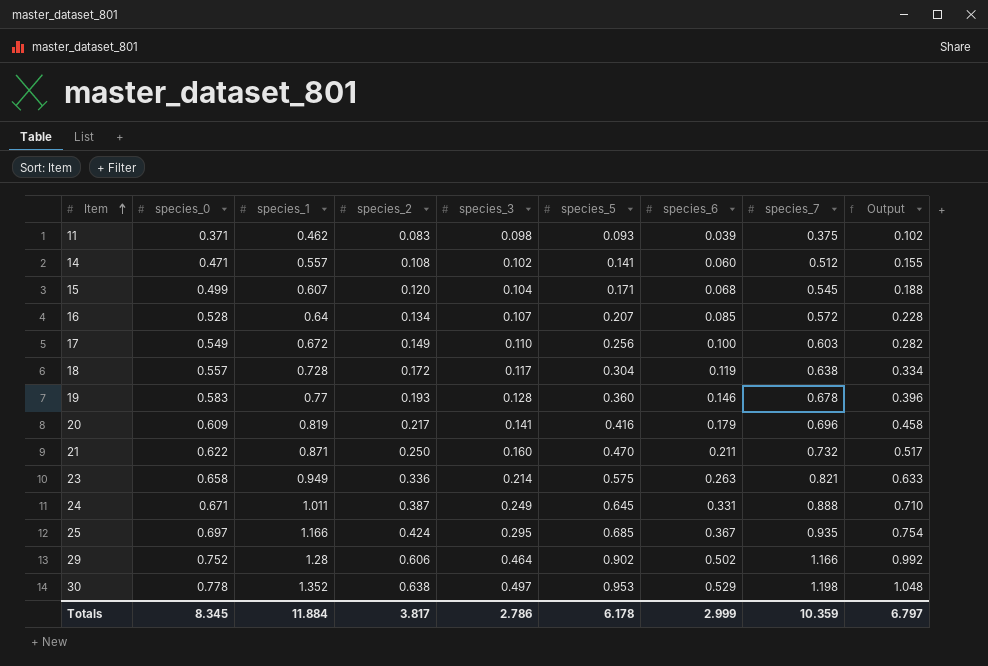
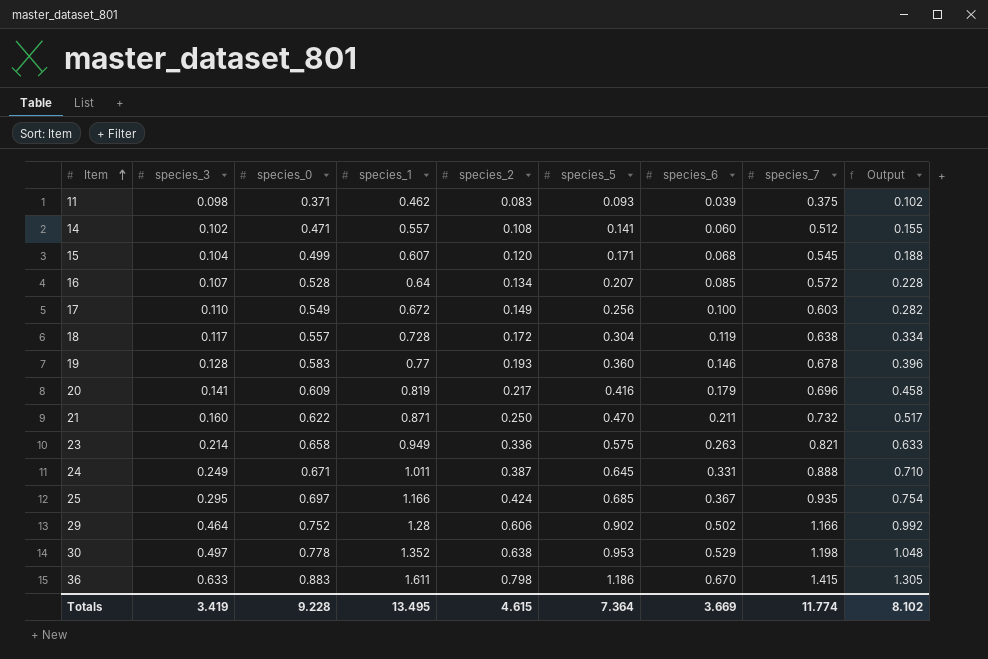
column species_3 | position: 5 -> 2
row 36: none -> 0.633 | 0.883 | 1.611 | 0.798 | 1.186 | 0.670 | 1.415 | 1.305
Totals | species_3: 2.786 -> 3.419
Totals | species_0: 8.345 -> 9.228
Totals | species_1: 11.884 -> 13.495
Totals | species_2: 3.817 -> 4.615
Totals | species_5: 6.178 -> 7.364
Totals | species_6: 2.999 -> 3.669
Totals | species_7: 10.359 -> 11.774
Totals | Output: 6.797 -> 8.102

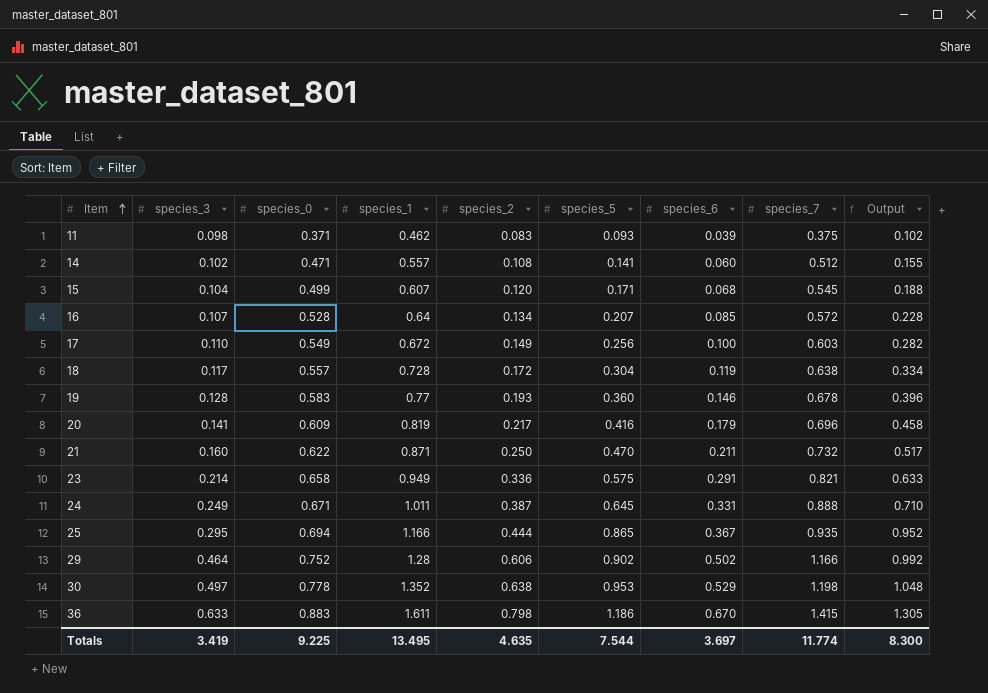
23 | species_6: 0.263 -> 0.291
25 | species_0: 0.697 -> 0.694
25 | species_2: 0.424 -> 0.444
25 | species_5: 0.685 -> 0.865
25 | Output: 0.754 -> 0.952
Totals | species_0: 9.228 -> 9.225
Totals | species_2: 4.615 -> 4.635
Totals | species_5: 7.364 -> 7.544
Totals | species_6: 3.669 -> 3.697
Totals | Output: 8.102 -> 8.300

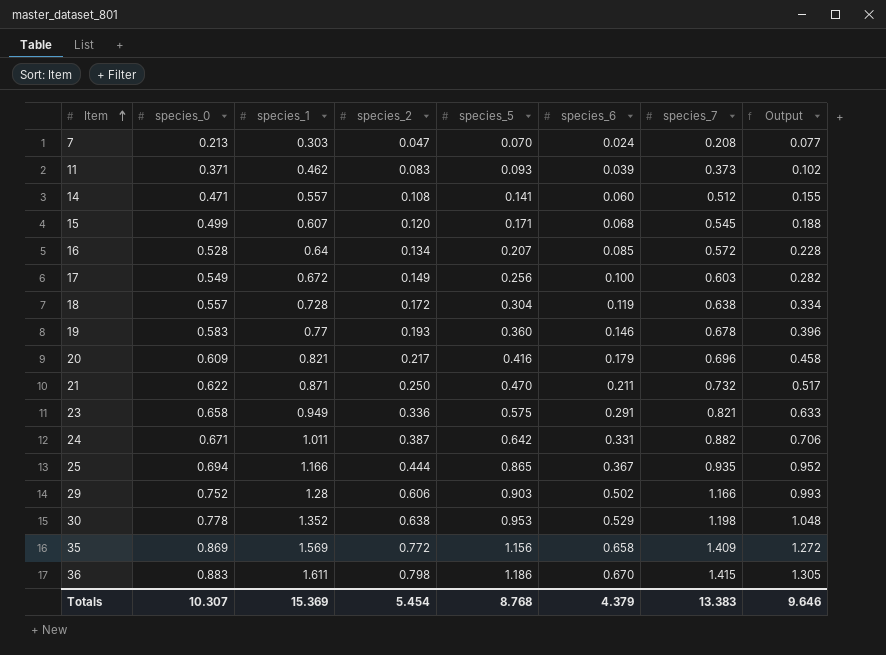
column species_3 | position: 2 -> none
row 7: none -> 0.213 | 0.303 | 0.047 | 0.070 | 0.024 | 0.208 | 0.077
11 | species_7: 0.375 -> 0.373
20 | species_1: 0.819 -> 0.821
24 | species_5: 0.645 -> 0.642
24 | species_7: 0.888 -> 0.882
24 | Output: 0.710 -> 0.706
29 | species_5: 0.902 -> 0.903
29 | Output: 0.992 -> 0.993
row 35: none -> 0.869 | 1.569 | 0.772 | 1.156 | 0.658 | 1.409 | 1.272
Totals | species_0: 9.225 -> 10.307
Totals | species_1: 13.495 -> 15.369
Totals | species_2: 4.635 -> 5.454
Totals | species_5: 7.544 -> 8.768
Totals | species_6: 3.697 -> 4.379
Totals | species_7: 11.774 -> 13.383
Totals | Output: 8.300 -> 9.646

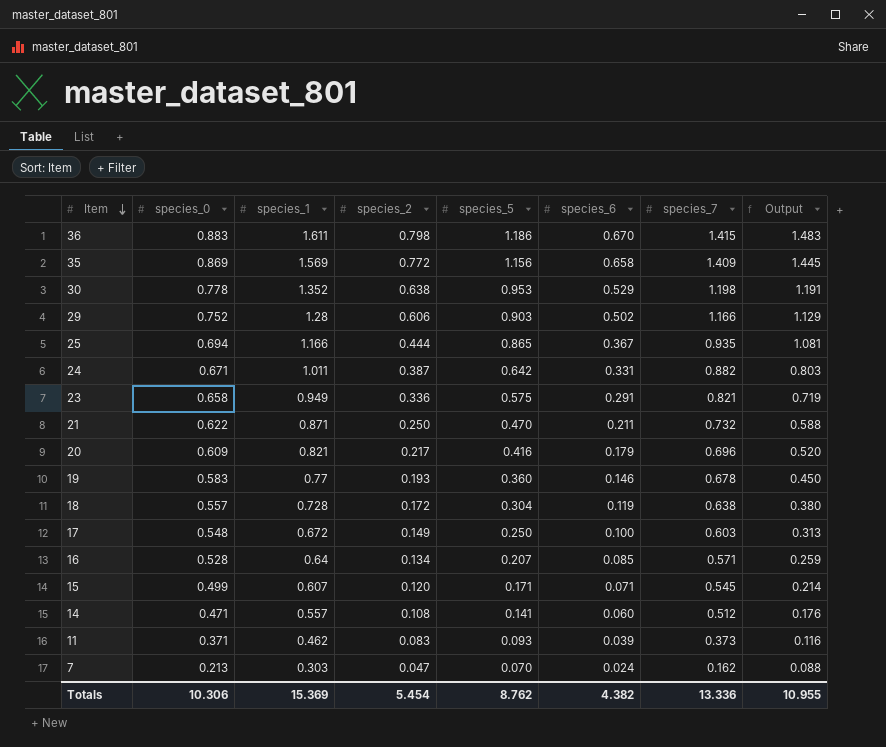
row order: Item ascending -> Item descending
column Output | formula: [species_5] * 1.1 -> [species_5] * 1.25
17 | species_0: 0.549 -> 0.548
17 | species_5: 0.256 -> 0.250
16 | species_7: 0.572 -> 0.571
15 | species_6: 0.068 -> 0.071
7 | species_7: 0.208 -> 0.162
Totals | species_0: 10.307 -> 10.306
Totals | species_5: 8.768 -> 8.762
Totals | species_6: 4.379 -> 4.382
Totals | species_7: 13.383 -> 13.336
Totals | Output: 9.646 -> 10.955

